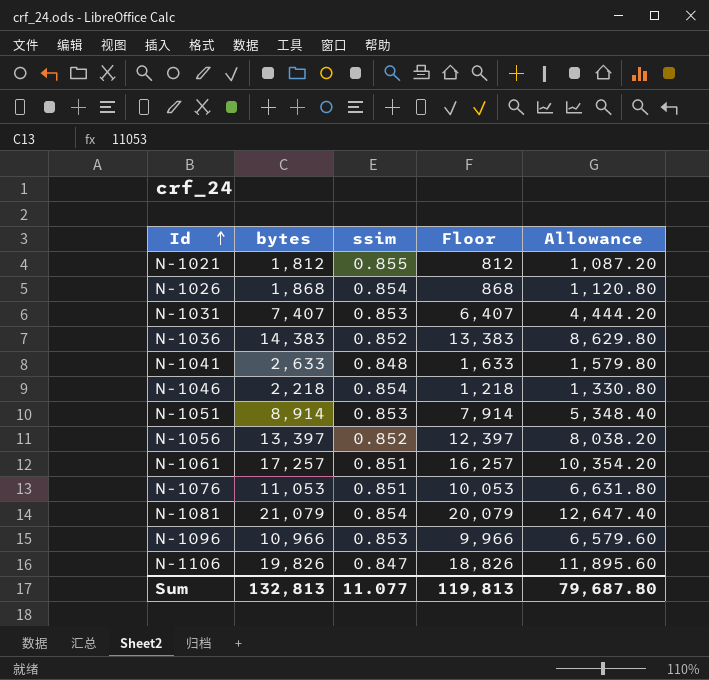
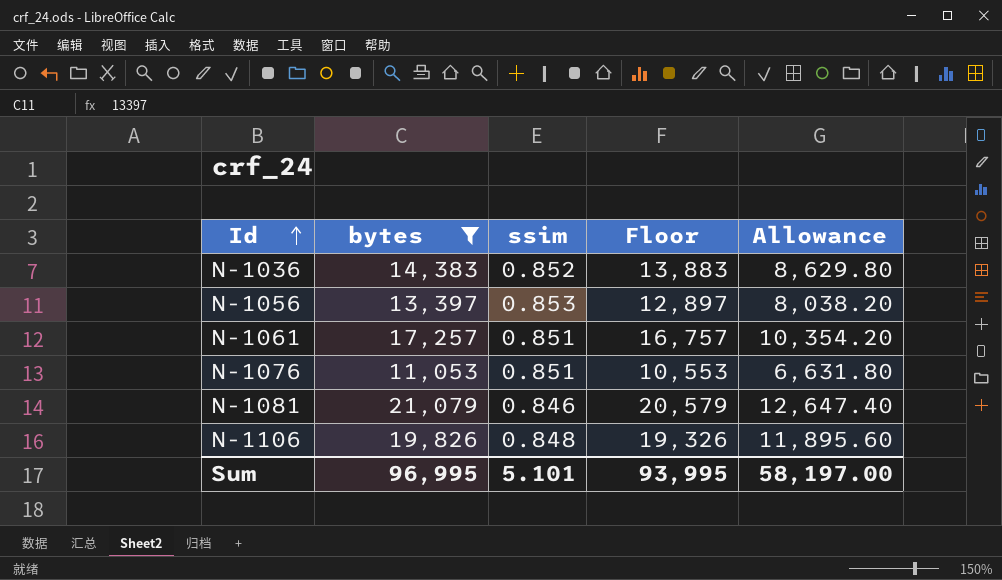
filter: none -> bytes >= 11,053
column Floor | formula: [bytes] - 1000 -> [bytes] - 500
N-1056 | ssim: 0.852 -> 0.853
N-1081 | ssim: 0.854 -> 0.846
N-1106 | ssim: 0.847 -> 0.848
Sum | bytes: 132,813 -> 96,995
Sum | ssim: 11.077 -> 5.101
Sum | Floor: 119,813 -> 93,995
Sum | Allowance: 79,687.80 -> 58,197.00

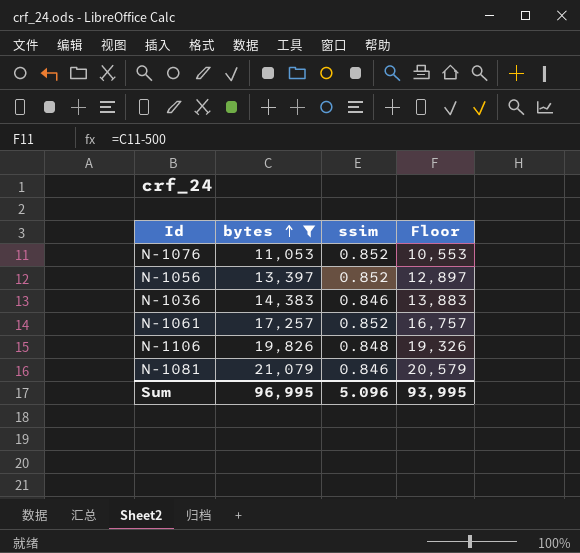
row order: Id ascending -> bytes ascending
column Allowance | formula: [bytes] * 0.6 -> none
N-1076 | ssim: 0.851 -> 0.852
N-1056 | ssim: 0.853 -> 0.852
N-1036 | ssim: 0.852 -> 0.846
N-1061 | ssim: 0.851 -> 0.852
Sum | ssim: 5.101 -> 5.096

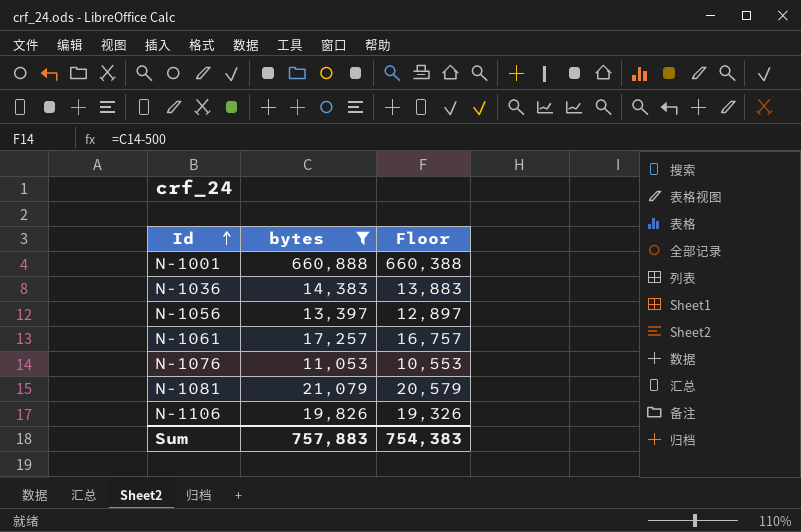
row order: bytes ascending -> Id ascending
column ssim | position: 3 -> none
row N-1001: none -> 660,888 | 660,388
Sum | bytes: 96,995 -> 757,883
Sum | Floor: 93,995 -> 754,383

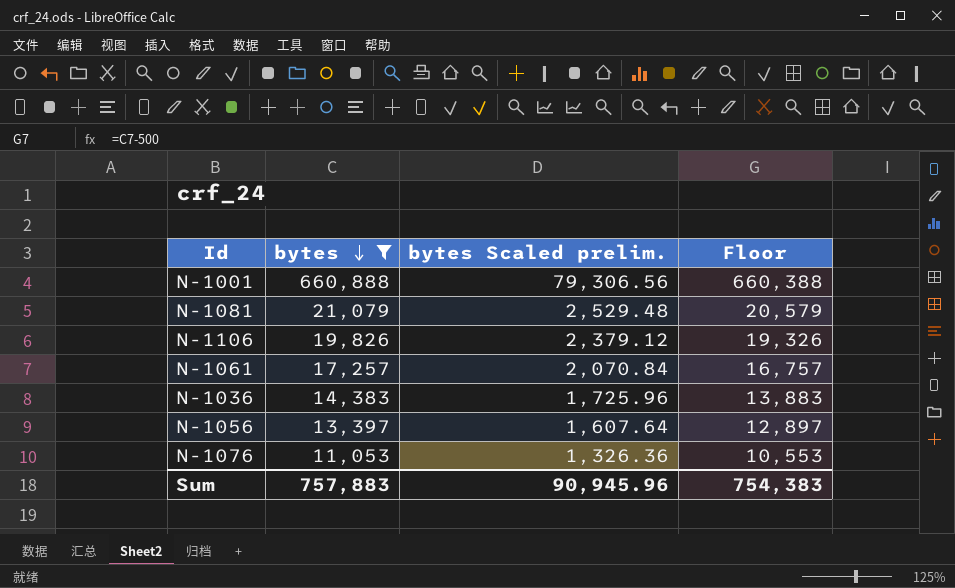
row order: Id ascending -> bytes descending
column bytes Scaled prelim. | formula: none -> [bytes] * 0.12

